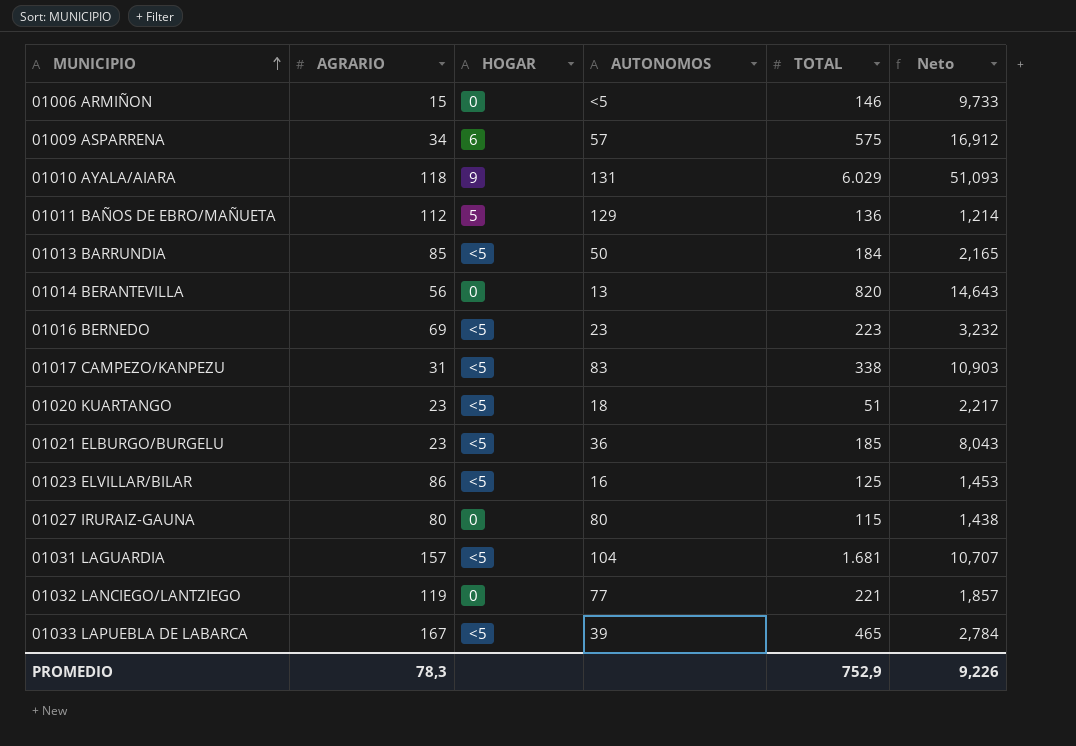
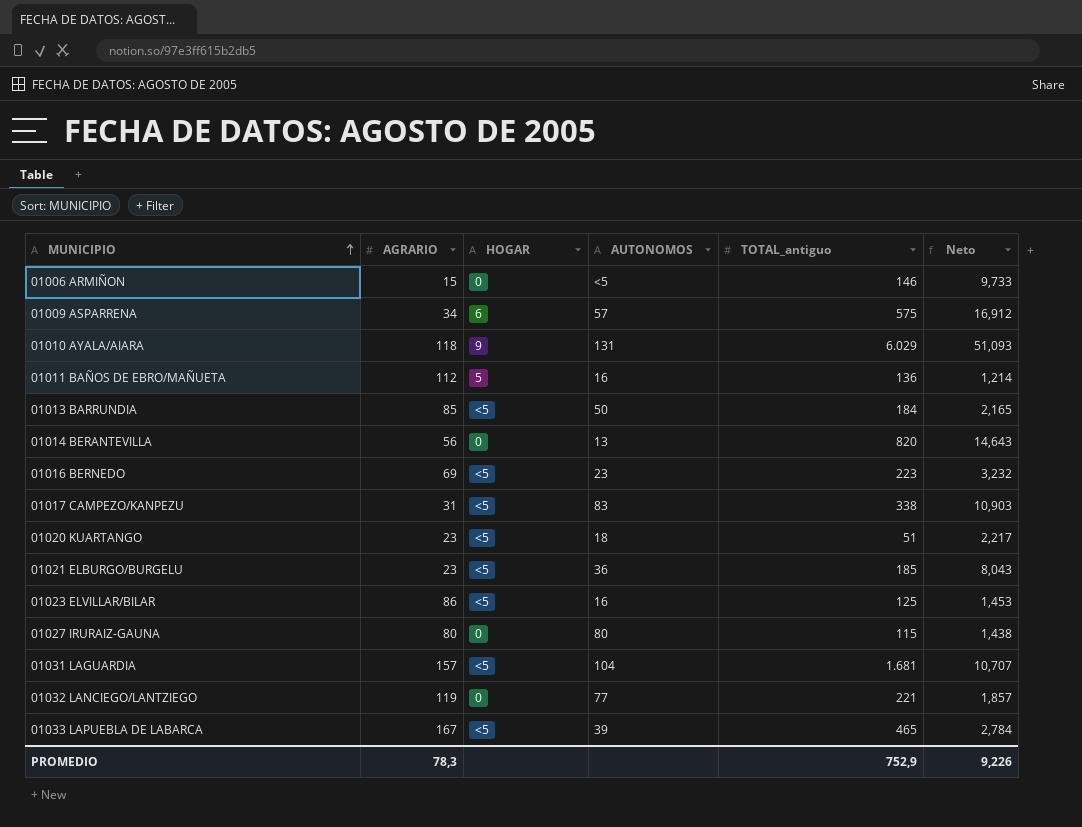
column name: TOTAL -> TOTAL_antiguo
01011 BAÑOS DE EBRO/MAÑUETA | AUTONOMOS: 129 -> 16

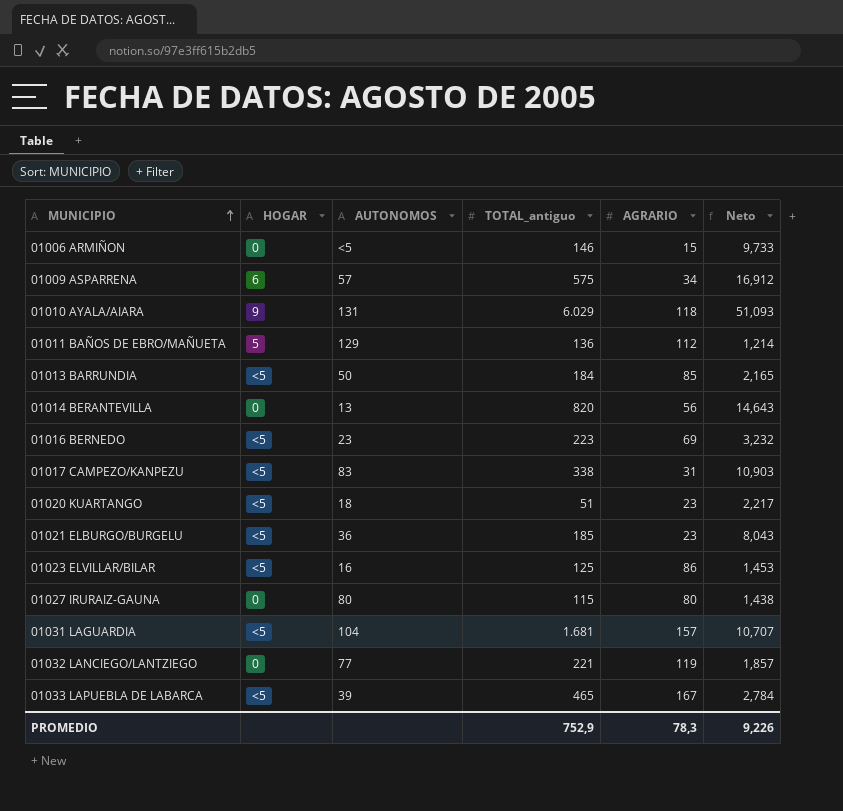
column AGRARIO | position: 2 -> 5
01011 BAÑOS DE EBRO/MAÑUETA | AUTONOMOS: 16 -> 129

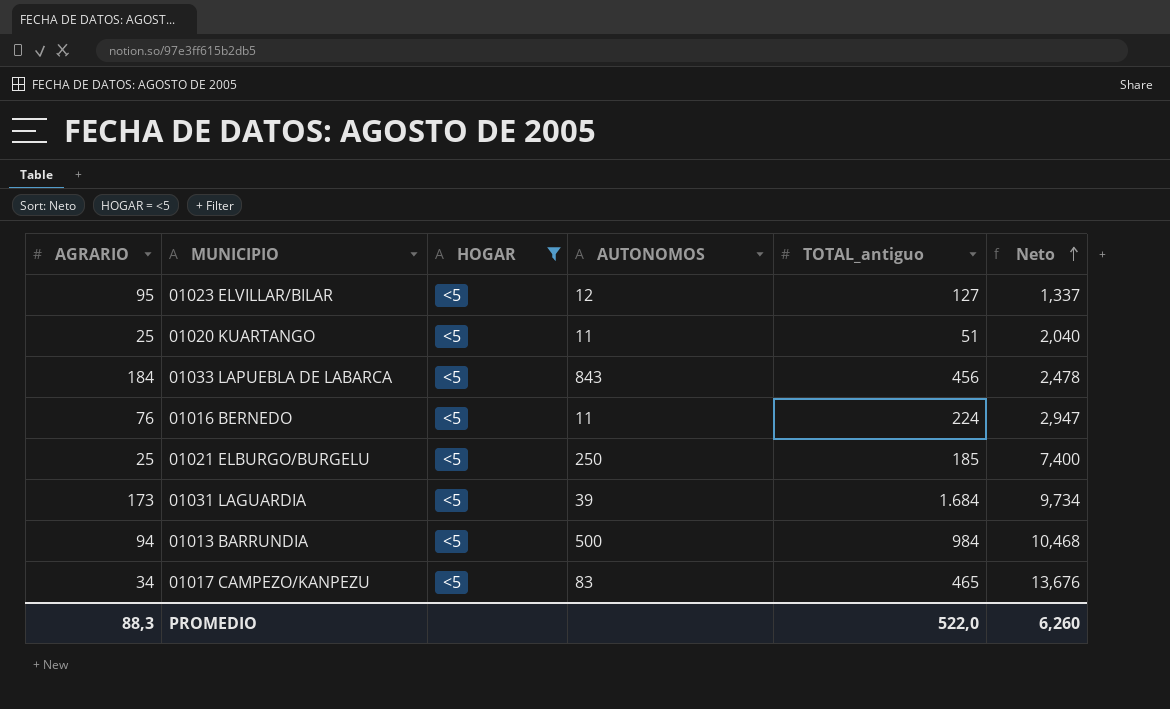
filter: none -> HOGAR = <5
row order: MUNICIPIO ascending -> Neto ascending
column AGRARIO | position: 5 -> 1
01023 ELVILLAR/BILAR | AGRARIO: 86 -> 95
01023 ELVILLAR/BILAR | AUTONOMOS: 16 -> 12
01023 ELVILLAR/BILAR | TOTAL_antiguo: 125 -> 127
01023 ELVILLAR/BILAR | Neto: 1,453 -> 1,337
01020 KUARTANGO | AGRARIO: 23 -> 25
01020 KUARTANGO | AUTONOMOS: 18 -> 11
01020 KUARTANGO | Neto: 2,217 -> 2,040
01033 LAPUEBLA DE LABARCA | AGRARIO: 167 -> 184
01033 LAPUEBLA DE LABARCA | AUTONOMOS: 39 -> 843
01033 LAPUEBLA DE LABARCA | TOTAL_antiguo: 465 -> 456
01033 LAPUEBLA DE LABARCA | Neto: 2,784 -> 2,478
01016 BERNEDO | AGRARIO: 69 -> 76
01016 BERNEDO | AUTONOMOS: 23 -> 11
01016 BERNEDO | TOTAL_antiguo: 223 -> 224
01016 BERNEDO | Neto: 3,232 -> 2,947
01021 ELBURGO/BURGELU | AGRARIO: 23 -> 25
01021 ELBURGO/BURGELU | AUTONOMOS: 36 -> 250
01021 ELBURGO/BURGELU | Neto: 8,043 -> 7,400
01031 LAGUARDIA | AGRARIO: 157 -> 173
01031 LAGUARDIA | AUTONOMOS: 104 -> 39
01031 LAGUARDIA | TOTAL_antiguo: 1.681 -> 1.684
01031 LAGUARDIA | Neto: 10,707 -> 9,734
01013 BARRUNDIA | AGRARIO: 85 -> 94
01013 BARRUNDIA | AUTONOMOS: 50 -> 500
01013 BARRUNDIA | TOTAL_antiguo: 184 -> 984
01013 BARRUNDIA | Neto: 2,165 -> 10,468
01017 CAMPEZO/KANPEZU | AGRARIO: 31 -> 34
01017 CAMPEZO/KANPEZU | TOTAL_antiguo: 338 -> 465
01017 CAMPEZO/KANPEZU | Neto: 10,903 -> 13,676
PROMEDIO | AGRARIO: 78,3 -> 88,3
PROMEDIO | TOTAL_antiguo: 752,9 -> 522,0
PROMEDIO | Neto: 9,226 -> 6,260

